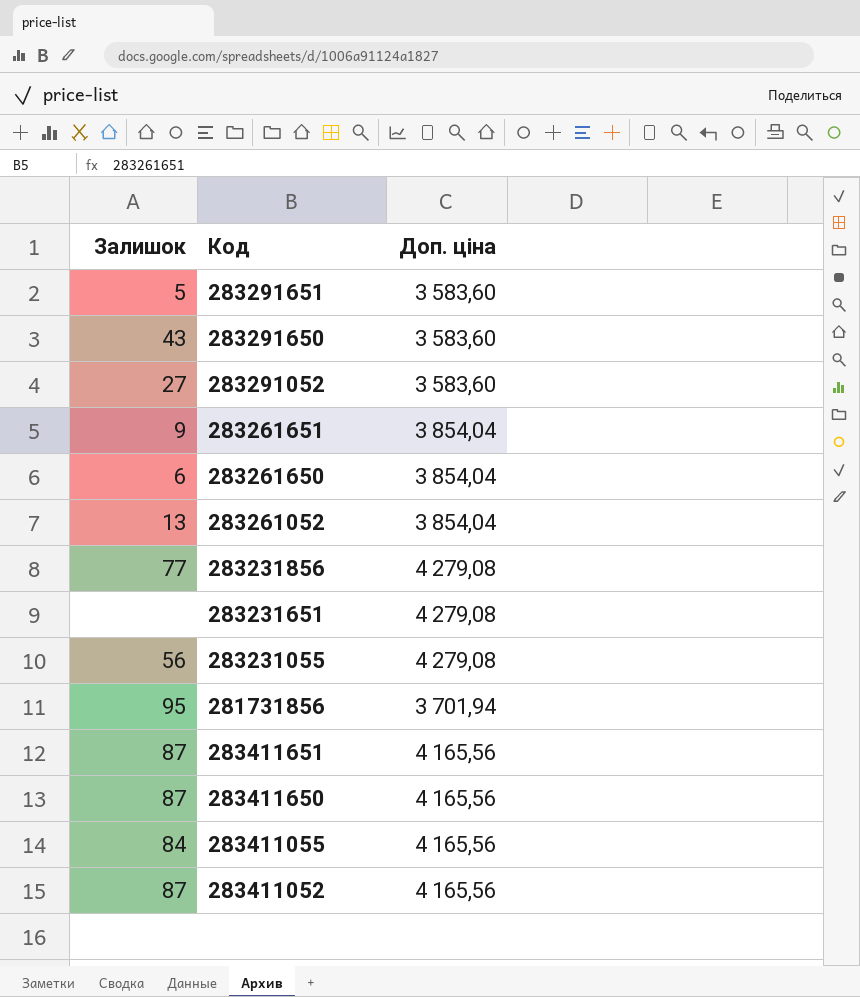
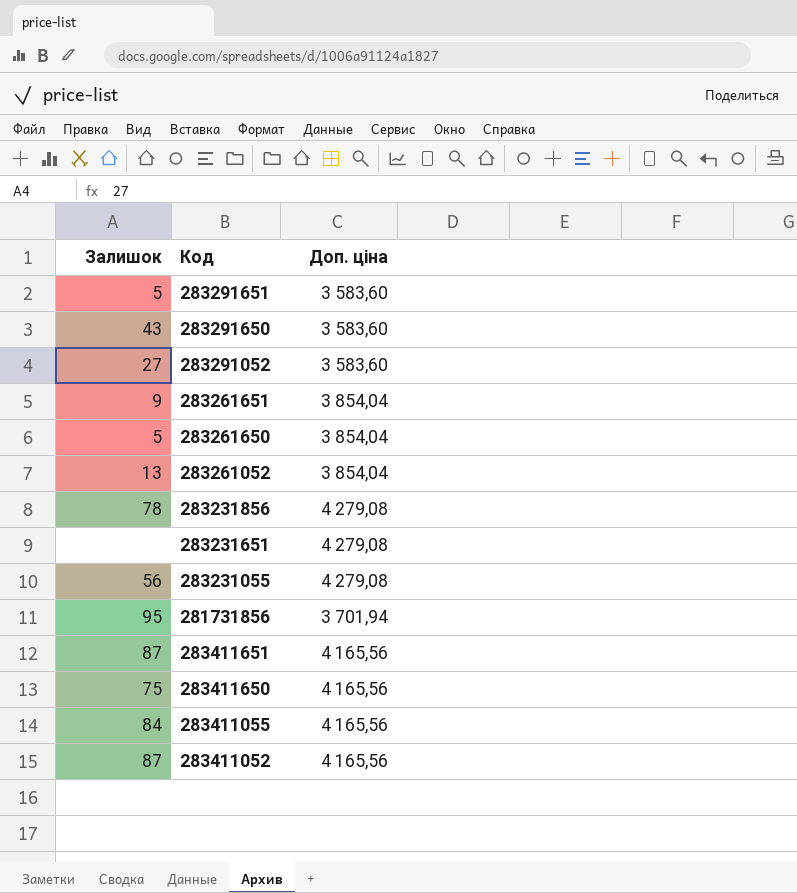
283261650 | Залишок: 6 -> 5
283231856 | Залишок: 77 -> 78
283411650 | Залишок: 87 -> 75

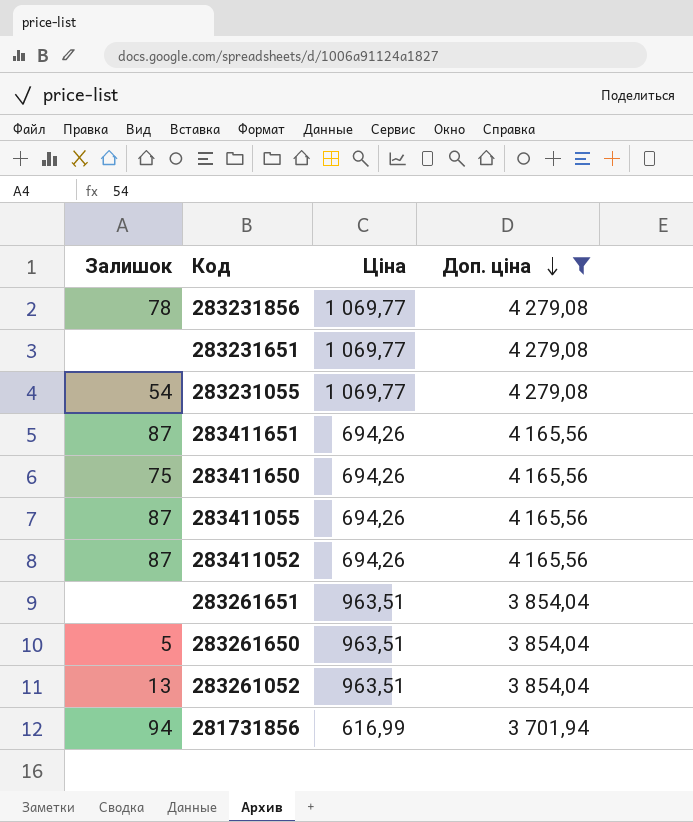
filter: none -> Доп. ціна != 3 583,60
row order: none -> Доп. ціна descending
column Ціна | position: none -> 3
283231055 | Залишок: 56 -> 54
283411055 | Залишок: 84 -> 87
283261651 | Залишок: 9 -> none
281731856 | Залишок: 95 -> 94

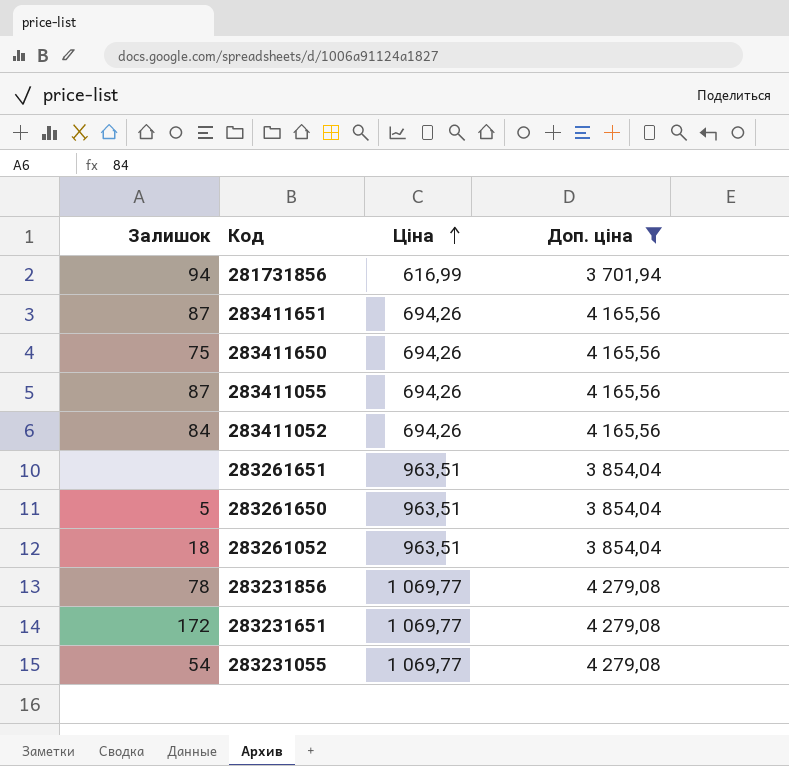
row order: Доп. ціна descending -> Ціна ascending
283411052 | Залишок: 87 -> 84
283261052 | Залишок: 13 -> 18
283231651 | Залишок: none -> 172

